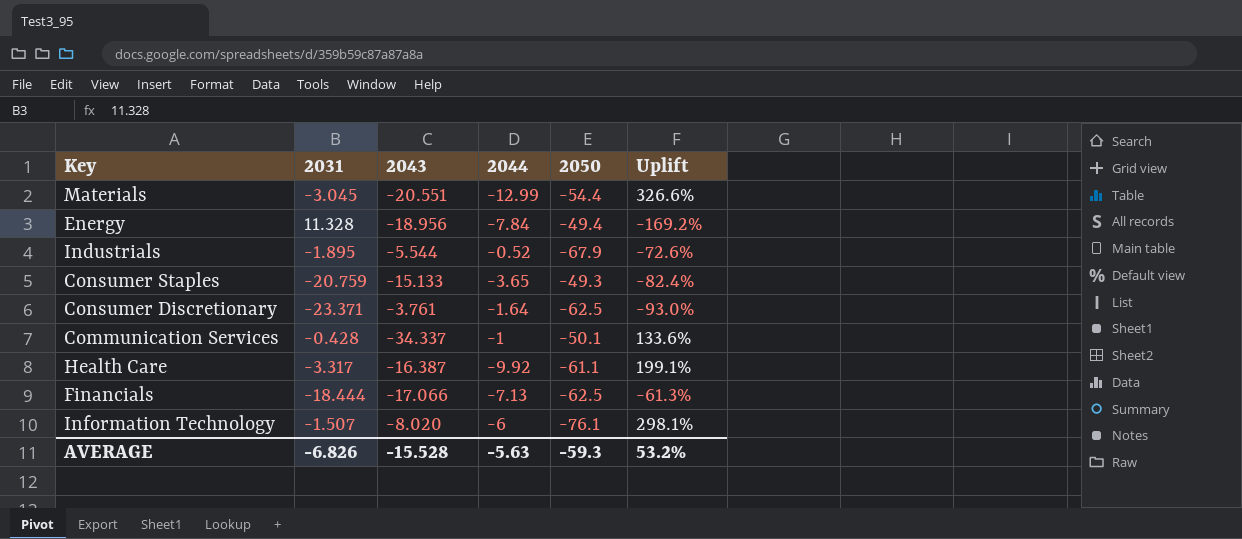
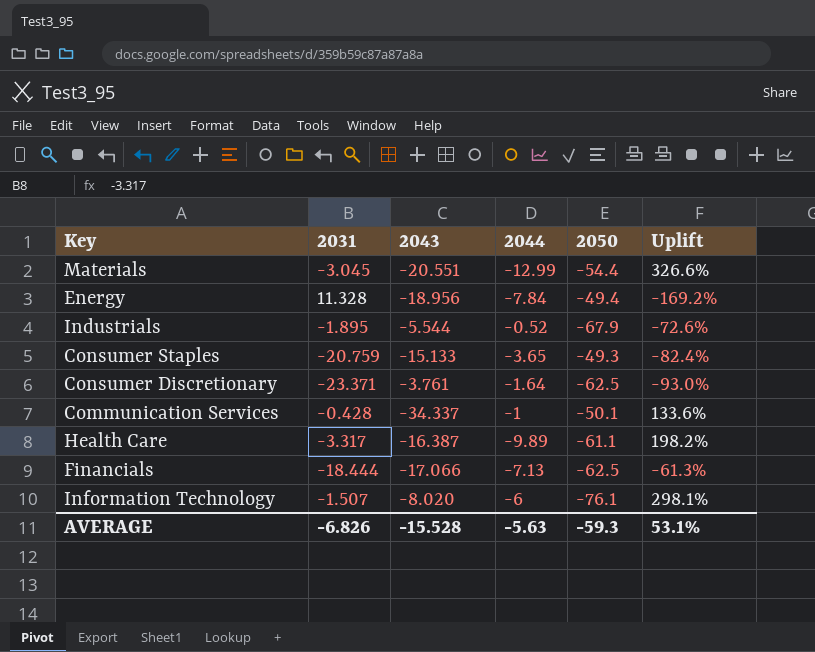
Health Care | 2044: -9.92 -> -9.89
Health Care | Uplift: 199.1% -> 198.2%
AVERAGE | Uplift: 53.2% -> 53.1%

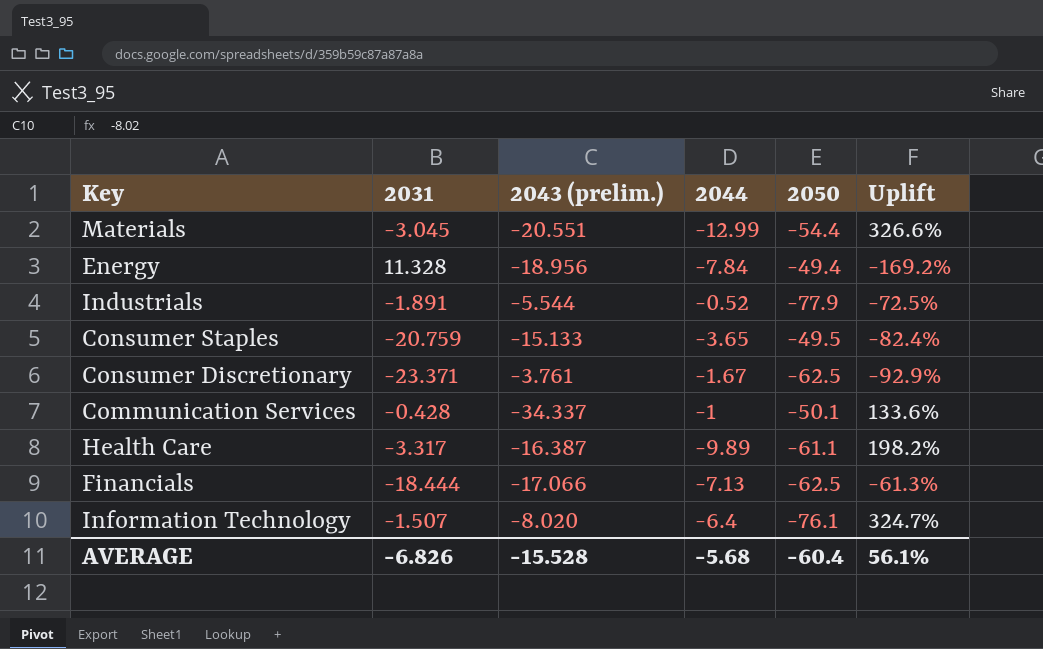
column name: 2043 -> 2043 (prelim.)
Industrials | 2031: -1.895 -> -1.891
Industrials | 2050: -67.9 -> -77.9
Industrials | Uplift: -72.6% -> -72.5%
Consumer Staples | 2050: -49.3 -> -49.5
Consumer Discretionary | 2044: -1.64 -> -1.67
Consumer Discretionary | Uplift: -93.0% -> -92.9%
Information Technology | 2044: -6 -> -6.4
Information Technology | Uplift: 298.1% -> 324.7%
AVERAGE | 2044: -5.63 -> -5.68
AVERAGE | 2050: -59.3 -> -60.4
AVERAGE | Uplift: 53.1% -> 56.1%

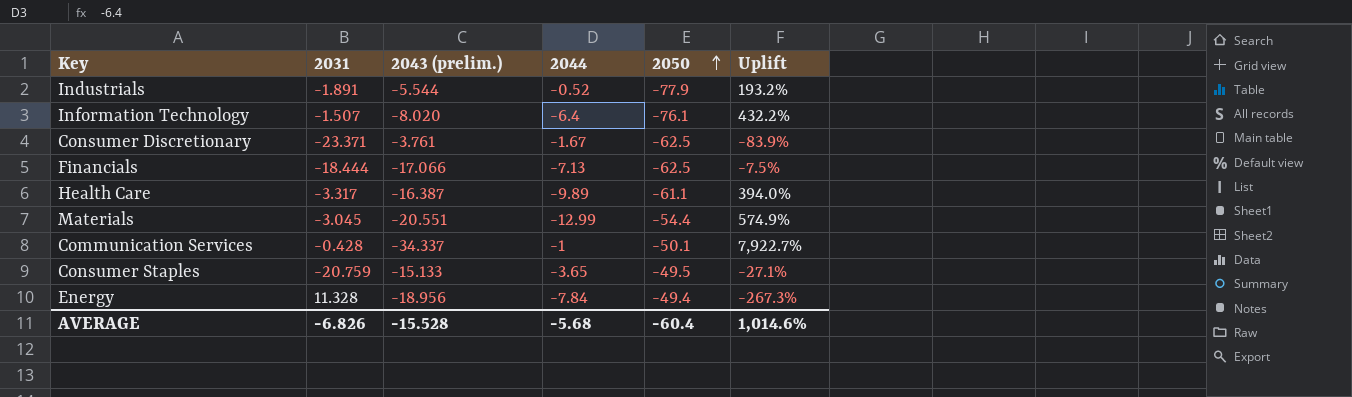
row order: none -> 2050 ascending
column Uplift | formula: ([2044] - [2031]) / [2031] -> ([2043 (prelim.)] - [2031]) / [2031]
AVERAGE | Uplift: 56.1% -> 1,014.6%

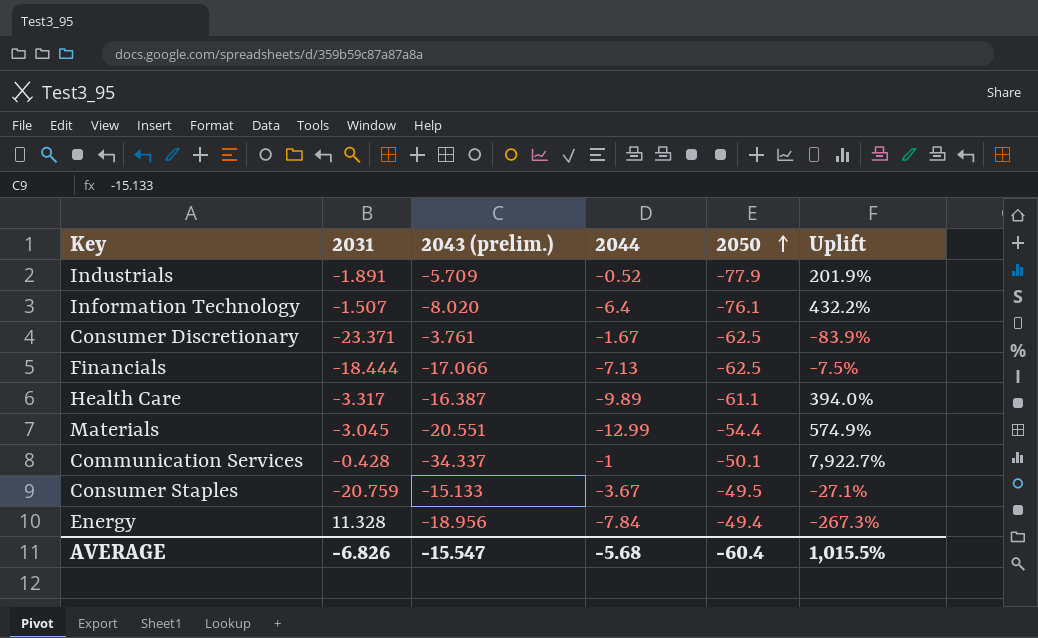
Industrials | 2043 (prelim.): -5.544 -> -5.709
Industrials | Uplift: 193.2% -> 201.9%
Consumer Staples | 2044: -3.65 -> -3.67
AVERAGE | 2043 (prelim.): -15.528 -> -15.547
AVERAGE | Uplift: 1,014.6% -> 1,015.5%

